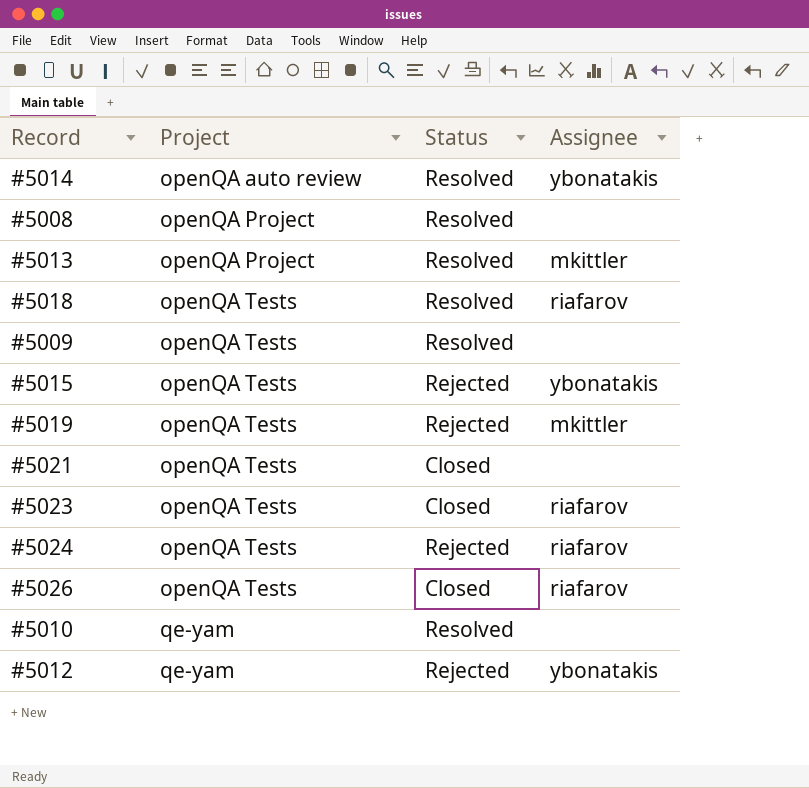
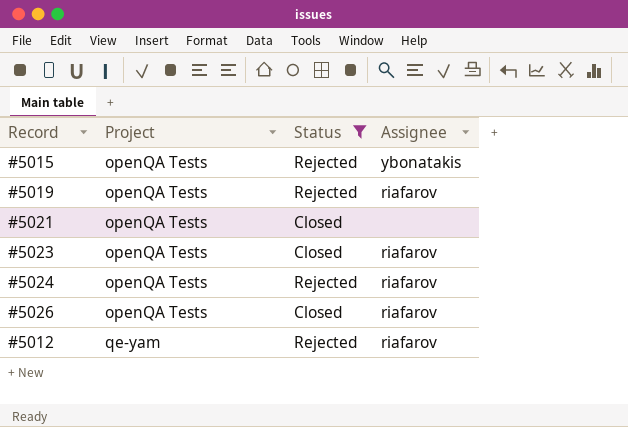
filter: none -> Status != Resolved
#5019 | Assignee: mkittler -> riafarov
#5012 | Assignee: ybonatakis -> riafarov

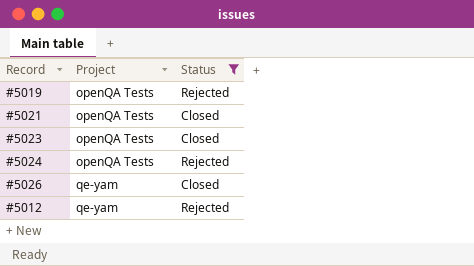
column Assignee | position: 4 -> none
row #5015: openQA Tests | Rejected | ybonatakis -> none
#5026 | Project: openQA Tests -> qe-yam

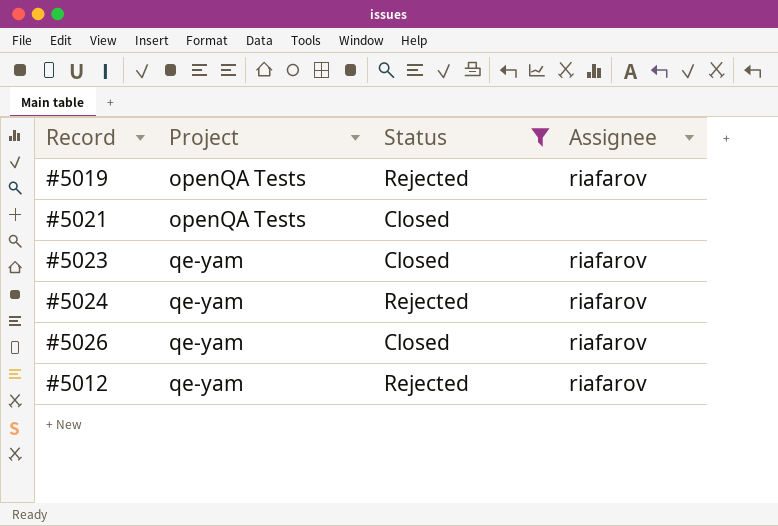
column Assignee | position: none -> 4
#5023 | Project: openQA Tests -> qe-yam
#5024 | Project: openQA Tests -> qe-yam

